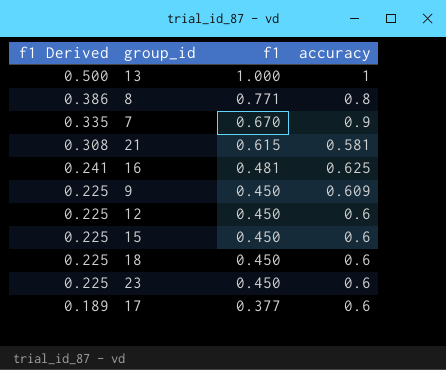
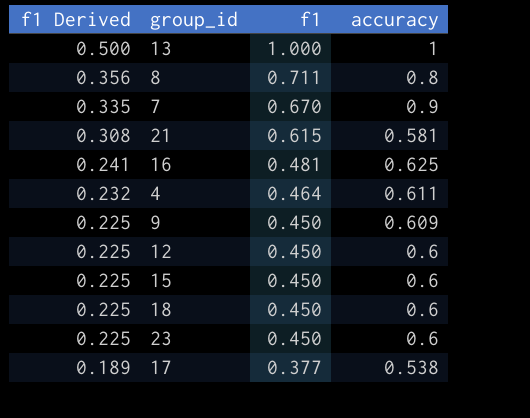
8 | f1 Derived: 0.386 -> 0.356
8 | f1: 0.771 -> 0.711
row 4: none -> 0.232 | 0.464 | 0.611
17 | accuracy: 0.6 -> 0.538

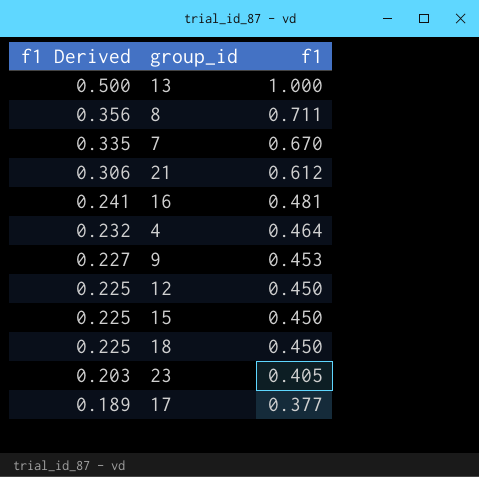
column accuracy | position: 4 -> none
21 | f1 Derived: 0.308 -> 0.306
21 | f1: 0.615 -> 0.612
9 | f1 Derived: 0.225 -> 0.227
9 | f1: 0.450 -> 0.453
23 | f1 Derived: 0.225 -> 0.203
23 | f1: 0.450 -> 0.405

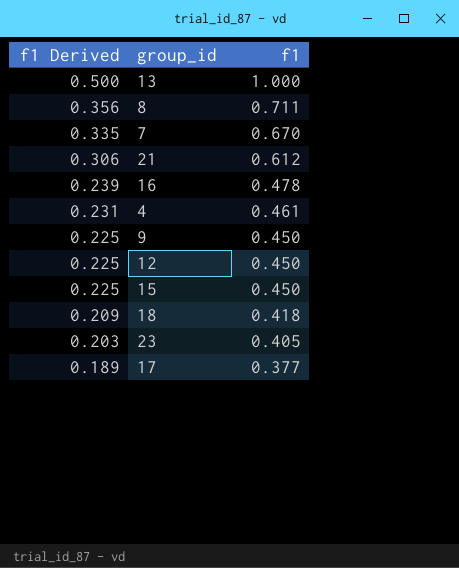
16 | f1 Derived: 0.241 -> 0.239
16 | f1: 0.481 -> 0.478
4 | f1 Derived: 0.232 -> 0.231
4 | f1: 0.464 -> 0.461
9 | f1 Derived: 0.227 -> 0.225
9 | f1: 0.453 -> 0.450
18 | f1 Derived: 0.225 -> 0.209
18 | f1: 0.450 -> 0.418

